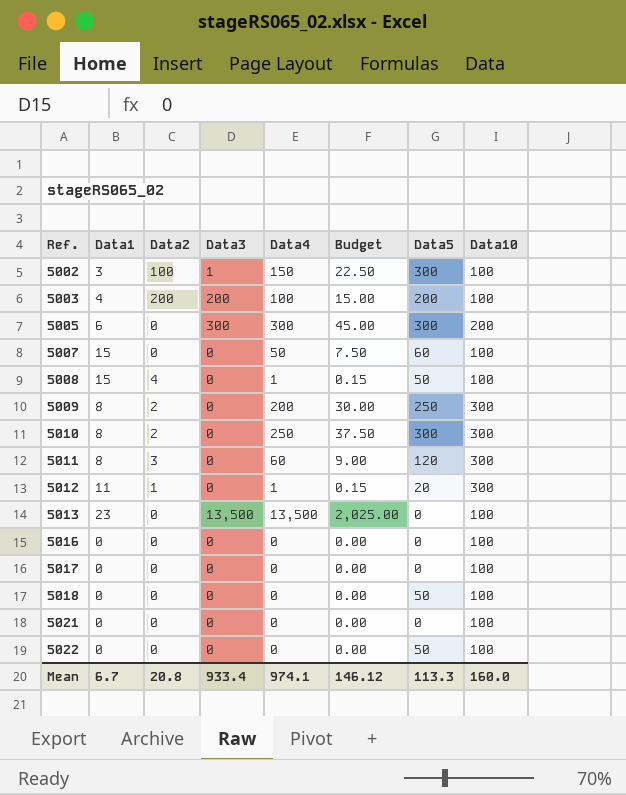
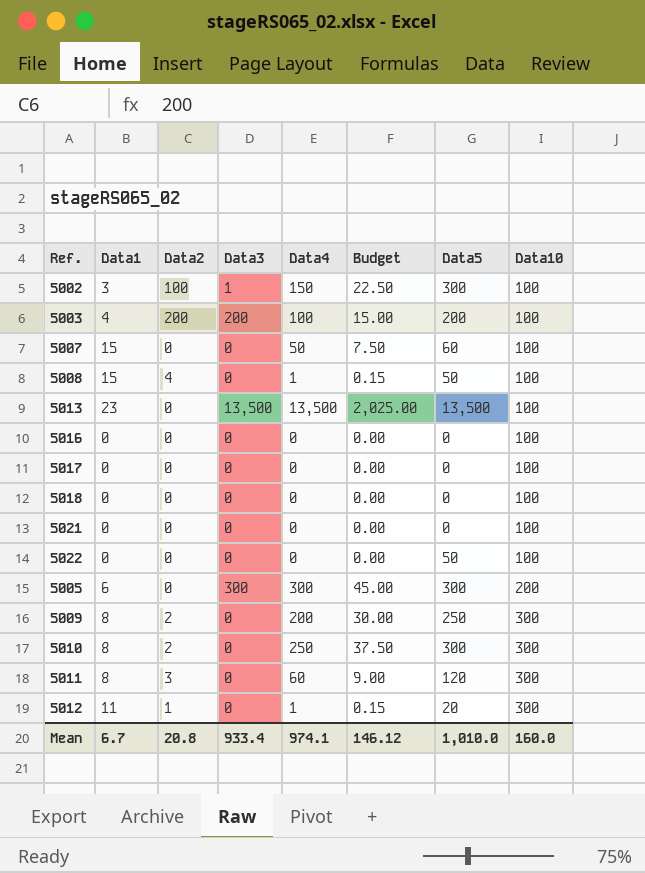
row order: Ref. ascending -> Data10 ascending
5013 | Data5: 0 -> 13,500
5018 | Data5: 50 -> 0
Mean | Data5: 113.3 -> 1,010.0

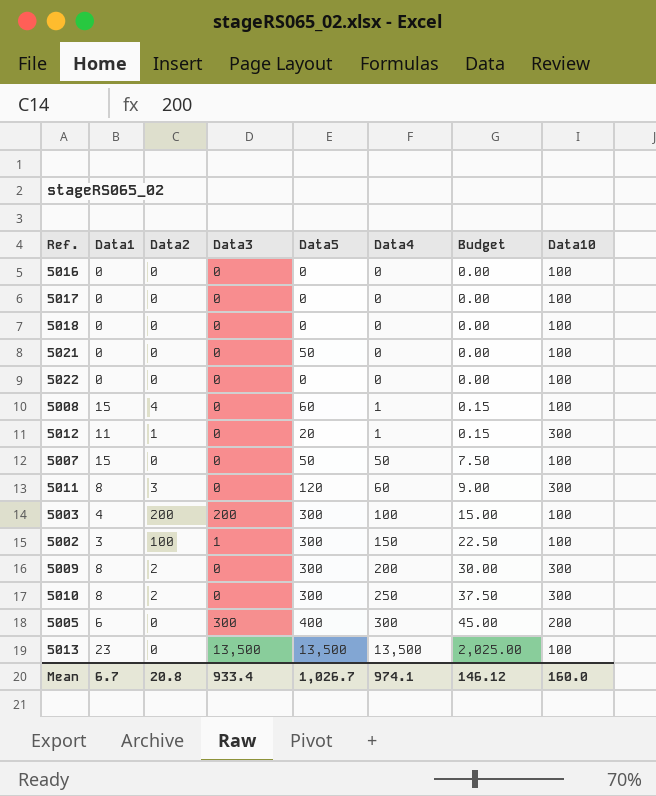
row order: Data10 ascending -> Data4 ascending
column Data5 | position: 7 -> 5
5021 | Data5: 0 -> 50
5022 | Data5: 50 -> 0
5008 | Data5: 50 -> 60
5007 | Data5: 60 -> 50
5003 | Data5: 200 -> 300
5009 | Data5: 250 -> 300
5005 | Data5: 300 -> 400
Mean | Data5: 1,010.0 -> 1,026.7

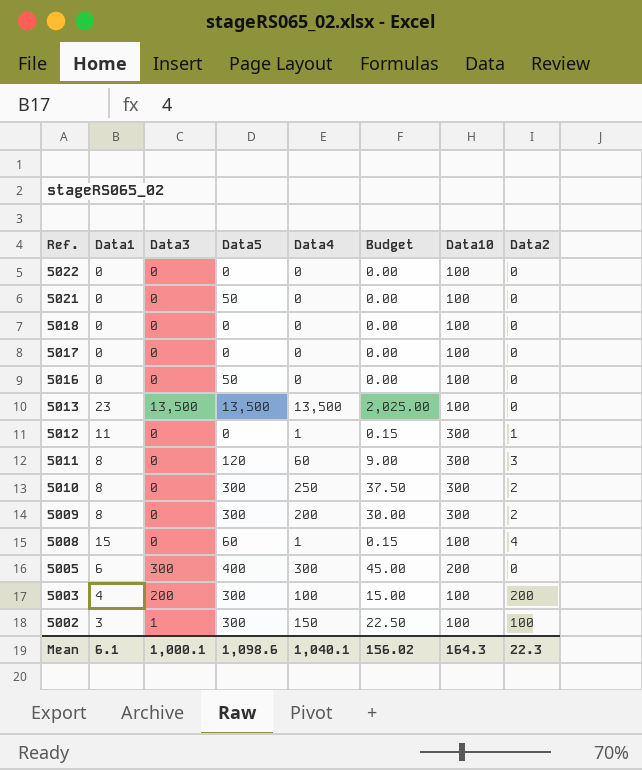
row order: Data4 ascending -> Ref. descending
column Data2 | position: 3 -> 8
row 5007: 15 | 0 | 0 | 50 | 50 | 7.50 | 100 -> none
5016 | Data5: 0 -> 50
5012 | Data5: 20 -> 0
Mean | Data1: 6.7 -> 6.1
Mean | Data3: 933.4 -> 1,000.1
Mean | Data5: 1,026.7 -> 1,098.6
Mean | Data4: 974.1 -> 1,040.1
Mean | Budget: 146.12 -> 156.02
Mean | Data10: 160.0 -> 164.3
Mean | Data2: 20.8 -> 22.3

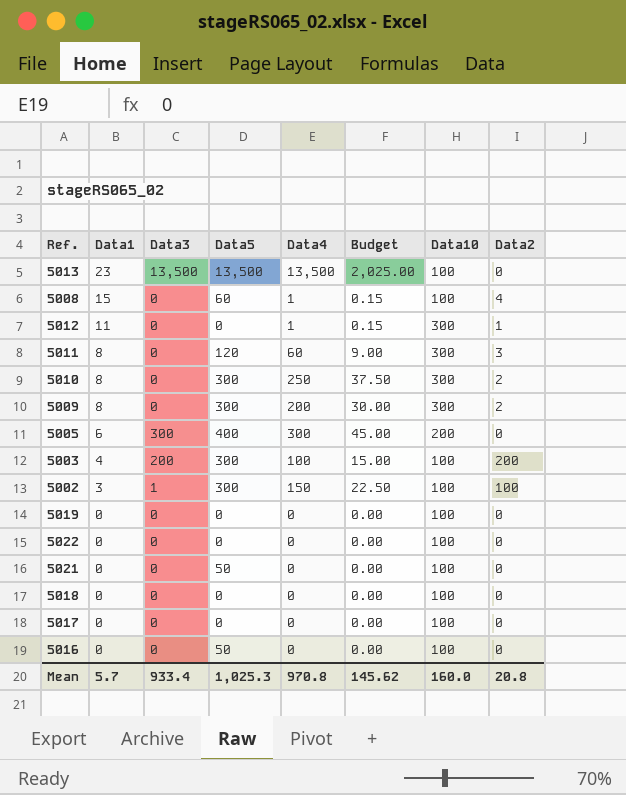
row order: Ref. descending -> Data1 descending
row 5019: none -> 0 | 0 | 0 | 0 | 0.00 | 100 | 0
Mean | Data1: 6.1 -> 5.7
Mean | Data3: 1,000.1 -> 933.4
Mean | Data5: 1,098.6 -> 1,025.3
Mean | Data4: 1,040.1 -> 970.8
Mean | Budget: 156.02 -> 145.62
Mean | Data10: 164.3 -> 160.0
Mean | Data2: 22.3 -> 20.8

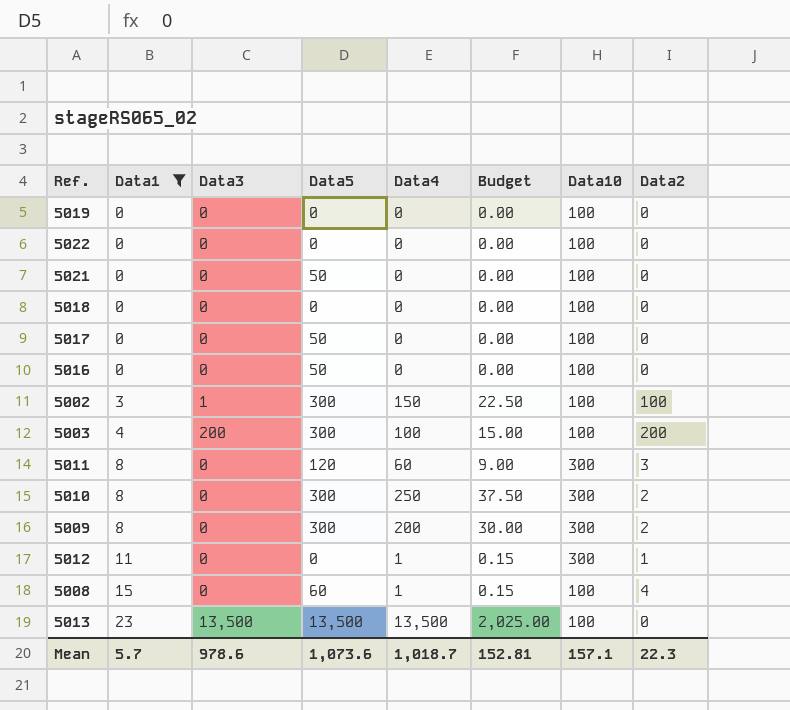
filter: none -> Data1 != 6
row order: Data1 descending -> Data1 ascending
5017 | Data5: 0 -> 50
Mean | Data3: 933.4 -> 978.6
Mean | Data5: 1,025.3 -> 1,073.6
Mean | Data4: 970.8 -> 1,018.7
Mean | Budget: 145.62 -> 152.81
Mean | Data10: 160.0 -> 157.1
Mean | Data2: 20.8 -> 22.3

